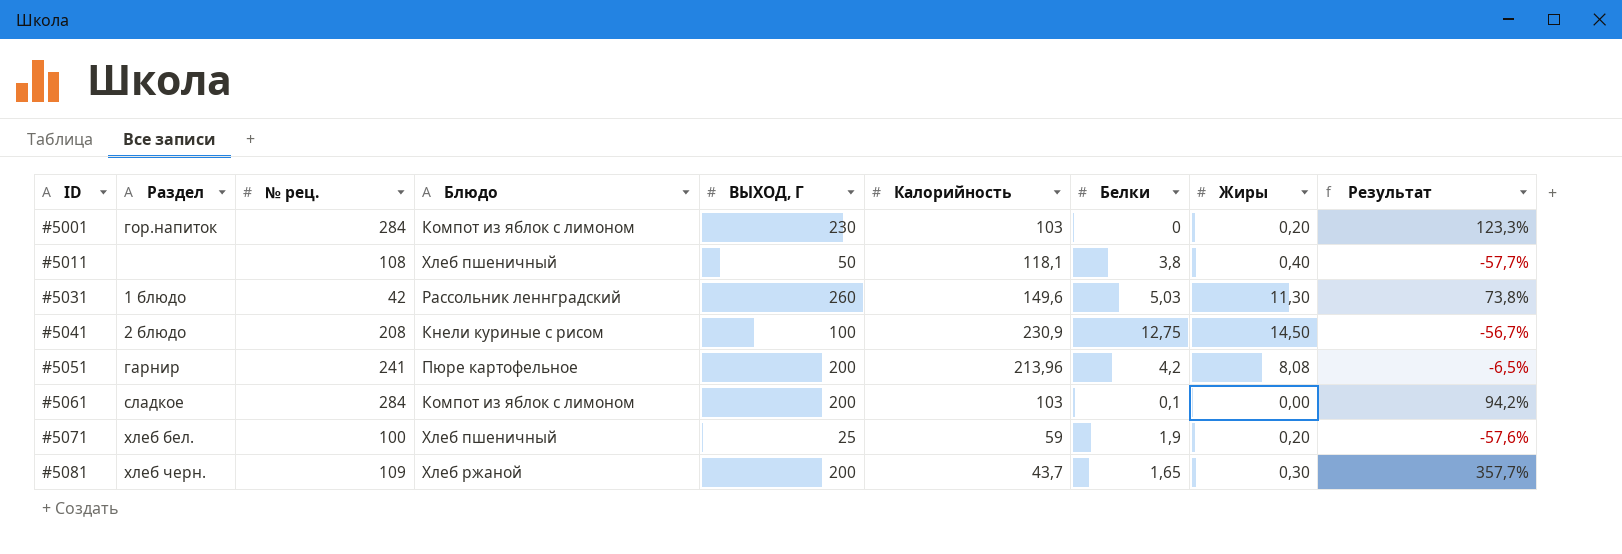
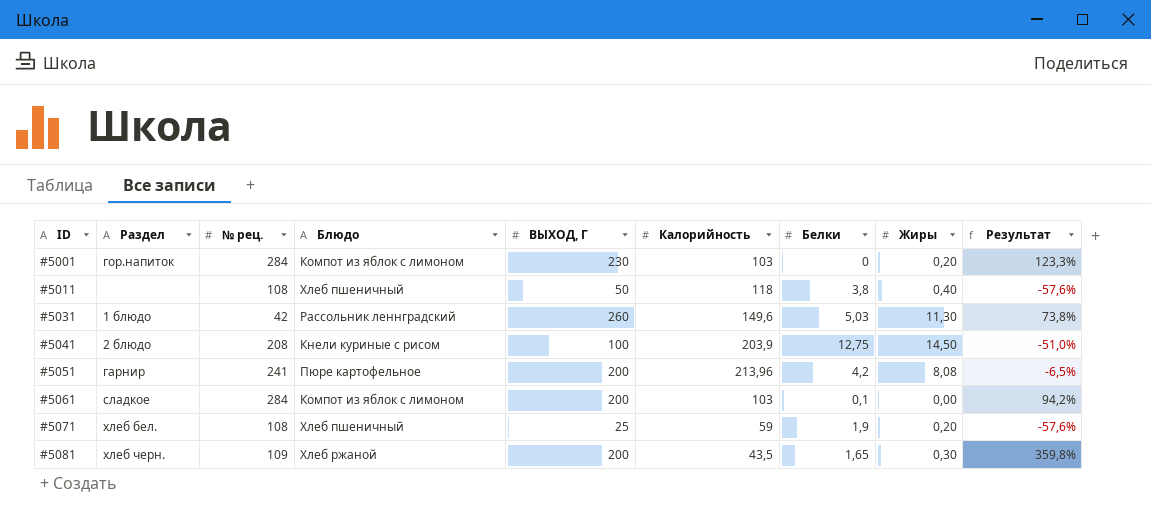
#5011 | Калорийность: 118,1 -> 118
#5011 | Результат: -57,7% -> -57,6%
#5041 | Калорийность: 230,9 -> 203,9
#5041 | Результат: -56,7% -> -51,0%
#5071 | № рец.: 100 -> 108
#5081 | Калорийность: 43,7 -> 43,5
#5081 | Результат: 357,7% -> 359,8%

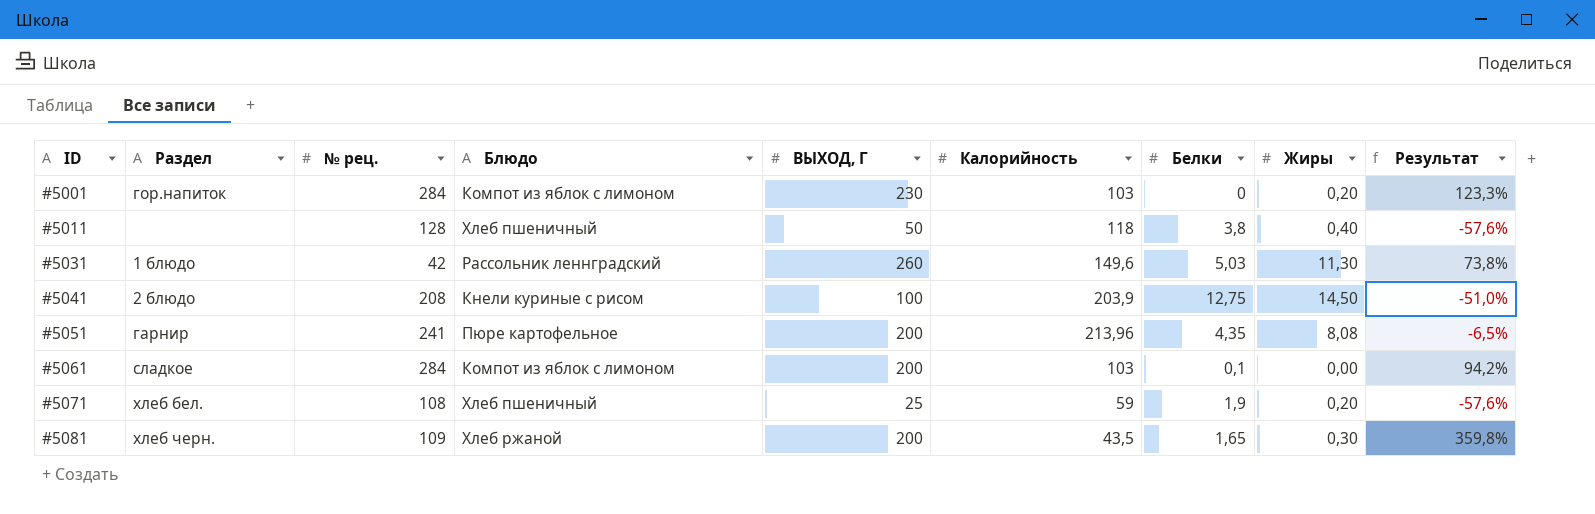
#5011 | № рец.: 108 -> 128
#5051 | Белки: 4,2 -> 4,35

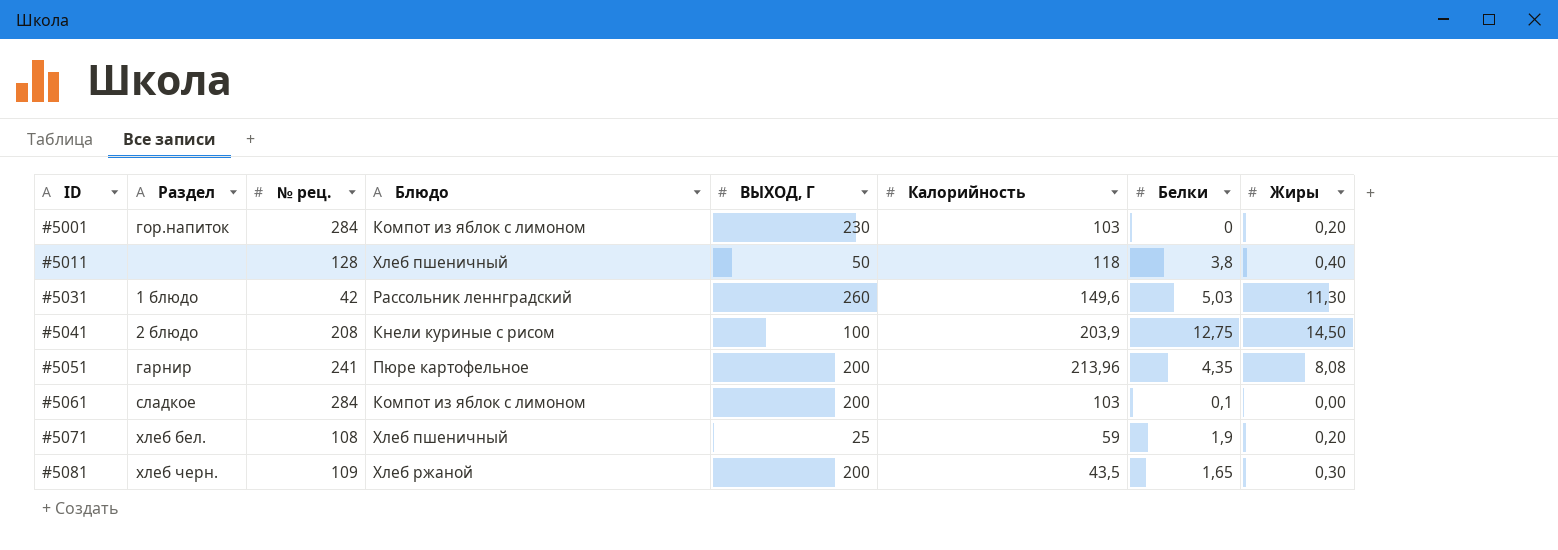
column Результат | formula: ([ВЫХОД, Г] - [Калорийность]) / [Калорийность] -> none

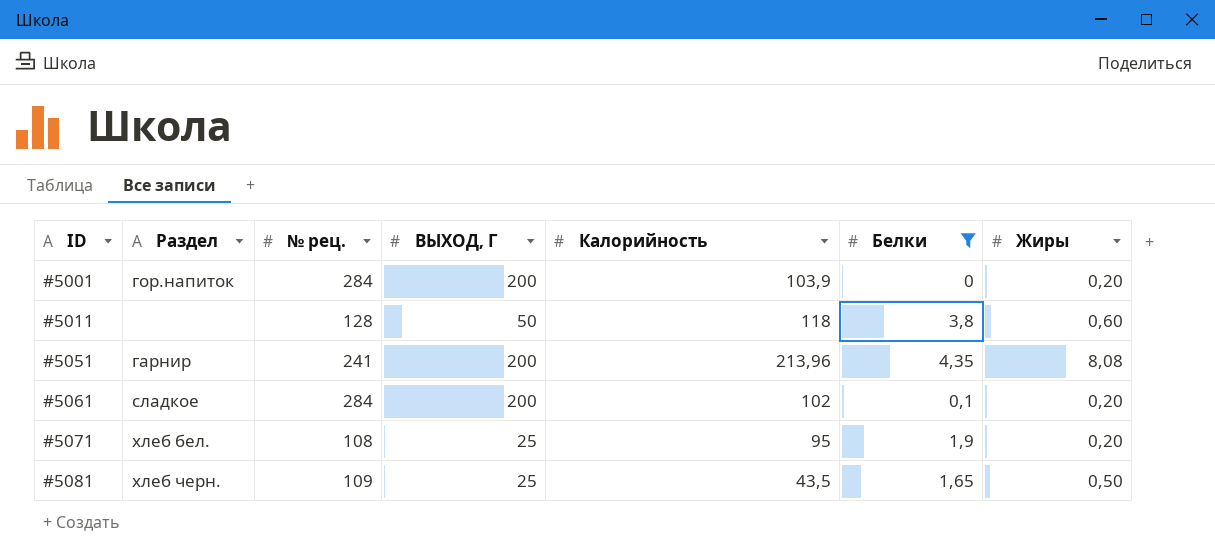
filter: none -> Белки <= 4,35
column Блюдо | position: 4 -> none
#5001 | ВЫХОД, Г: 230 -> 200
#5001 | Калорийность: 103 -> 103,9
#5011 | Жиры: 0,40 -> 0,60
#5061 | Калорийность: 103 -> 102
#5061 | Жиры: 0,00 -> 0,20
#5071 | Калорийность: 59 -> 95
#5081 | ВЫХОД, Г: 200 -> 25
#5081 | Жиры: 0,30 -> 0,50

